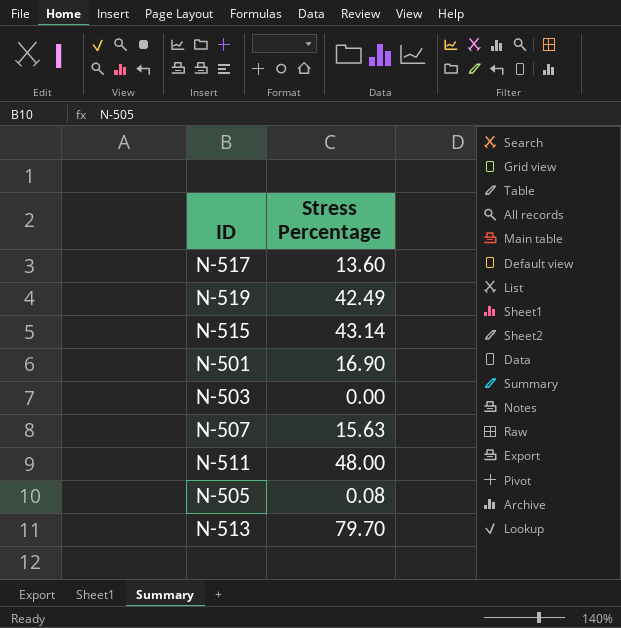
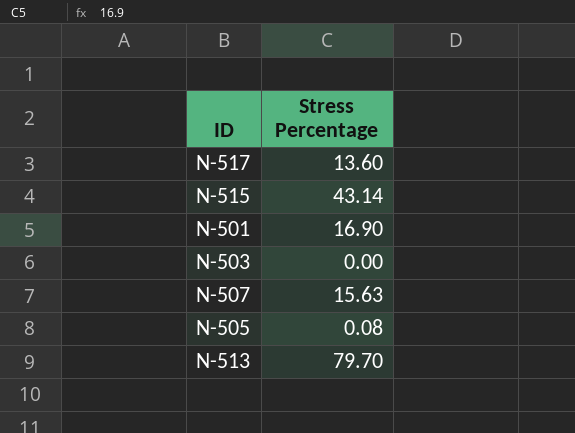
row N-519: 42.49 -> none
row N-511: 48.00 -> none

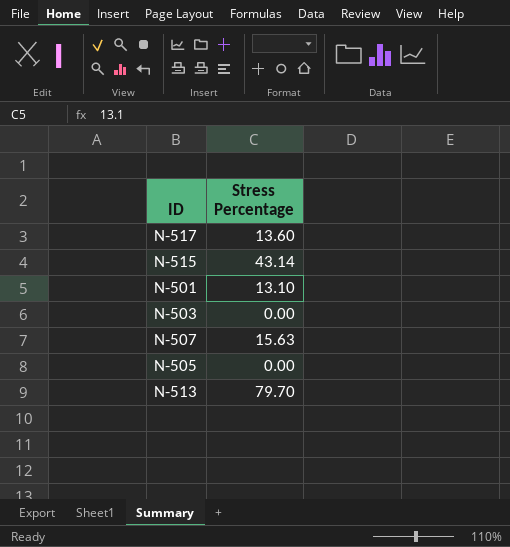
N-501 | Stress Percentage: 16.90 -> 13.10
N-505 | Stress Percentage: 0.08 -> 0.00

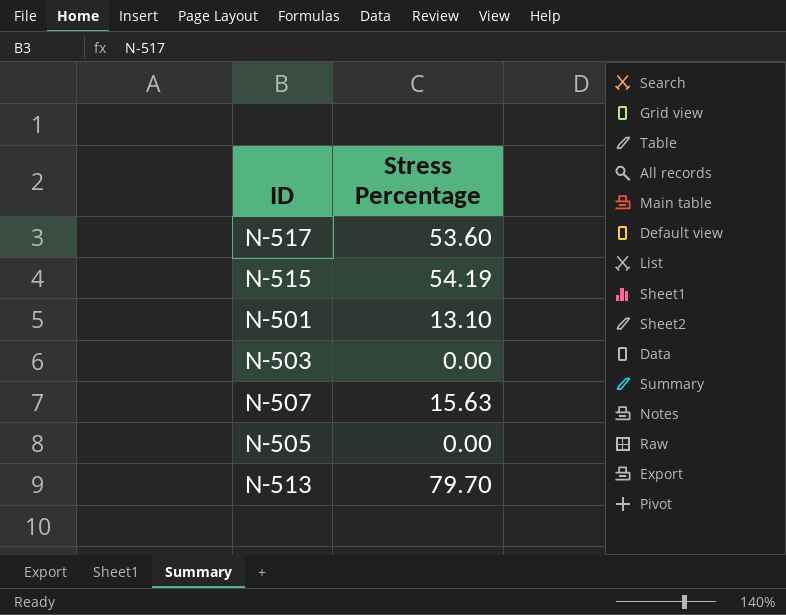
N-517 | Stress Percentage: 13.60 -> 53.60
N-515 | Stress Percentage: 43.14 -> 54.19

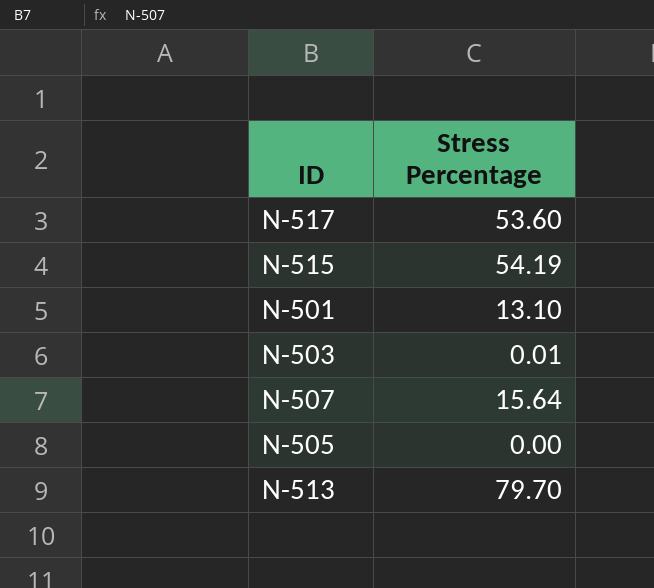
N-503 | Stress Percentage: 0.00 -> 0.01
N-507 | Stress Percentage: 15.63 -> 15.64

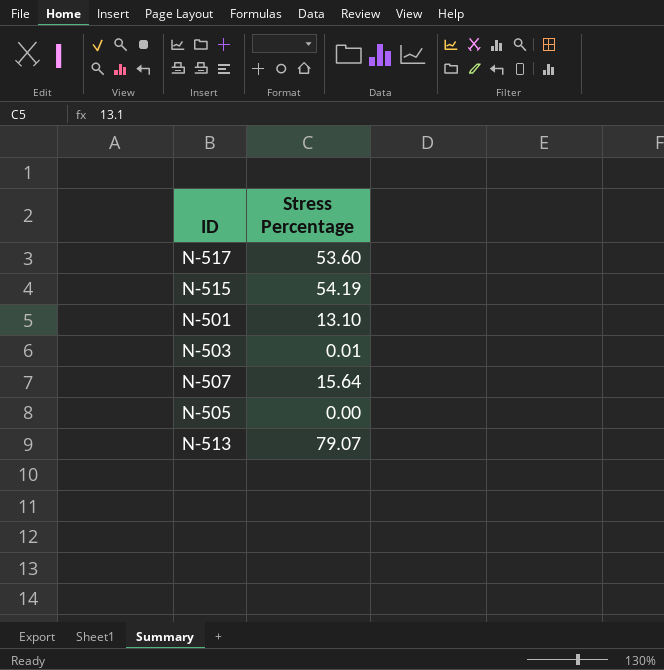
N-513 | Stress Percentage: 79.70 -> 79.07

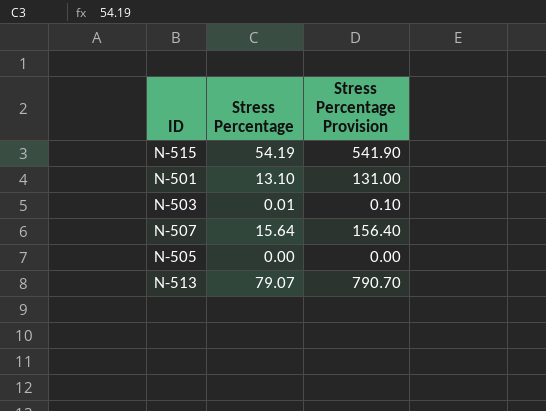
column Stress Percentage Provision | formula: none -> [Stress Percentage] * 10
row N-517: 53.60 -> none

